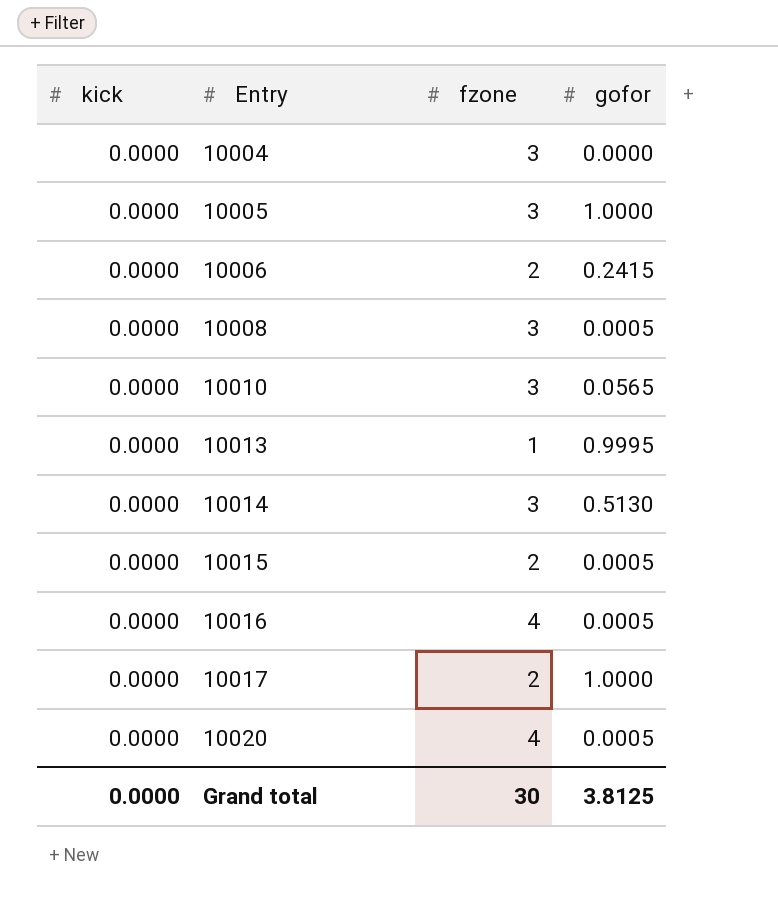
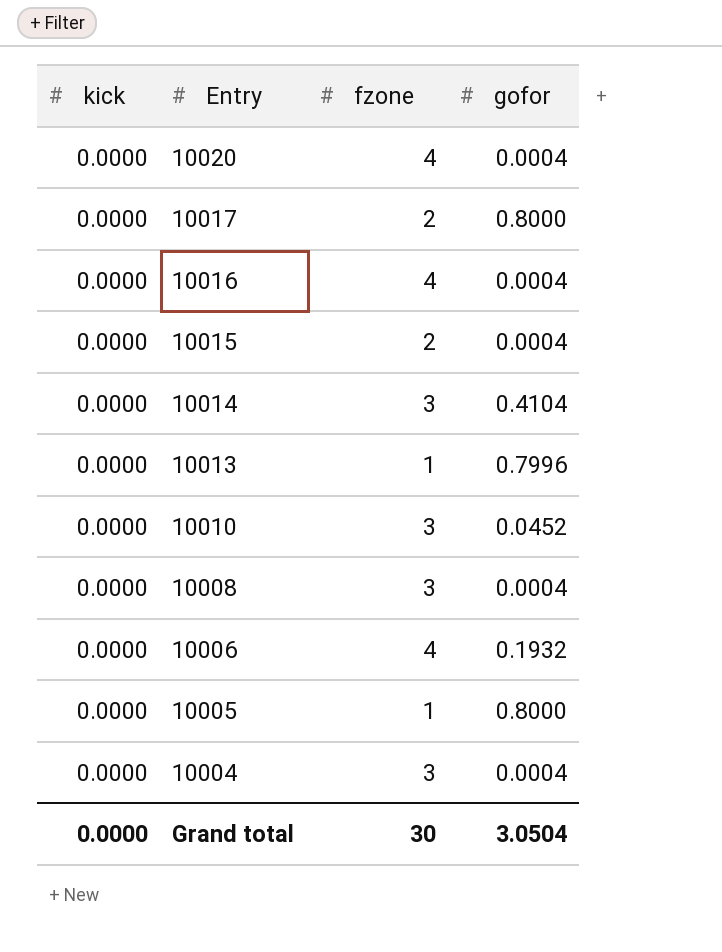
row order: Entry ascending -> Entry descending
10020 | gofor: 0.0005 -> 0.0004
10017 | gofor: 1.0000 -> 0.8000
10016 | gofor: 0.0005 -> 0.0004
10015 | gofor: 0.0005 -> 0.0004
10014 | gofor: 0.5130 -> 0.4104
10013 | gofor: 0.9995 -> 0.7996
10010 | gofor: 0.0565 -> 0.0452
10008 | gofor: 0.0005 -> 0.0004
10006 | fzone: 2 -> 4
10006 | gofor: 0.2415 -> 0.1932
10005 | fzone: 3 -> 1
10005 | gofor: 1.0000 -> 0.8000
10004 | gofor: 0.0000 -> 0.0004
Grand total | gofor: 3.8125 -> 3.0504

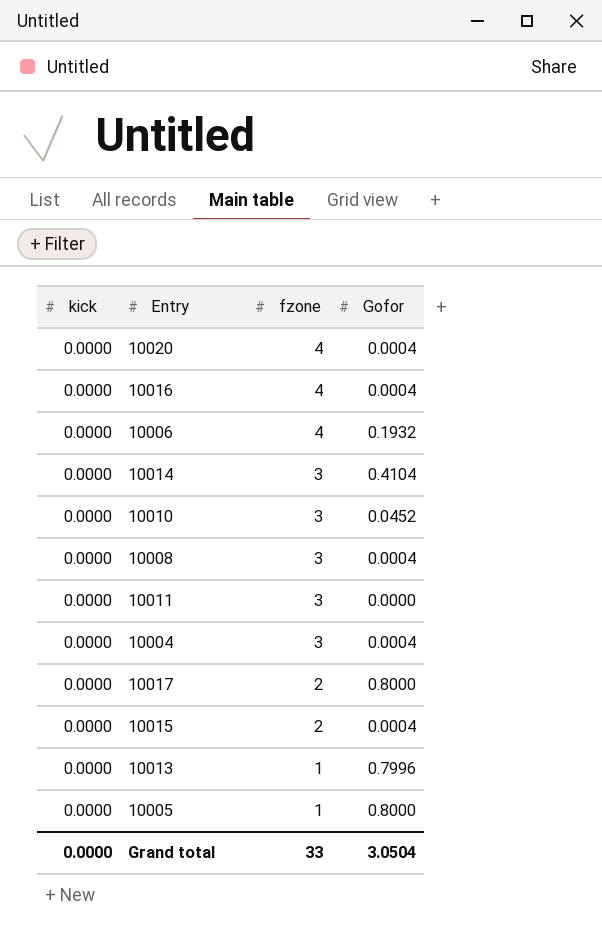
row order: Entry descending -> fzone descending
column name: gofor -> Gofor
row 10011: none -> 0.0000 | 3 | 0.0000
Grand total | fzone: 30 -> 33

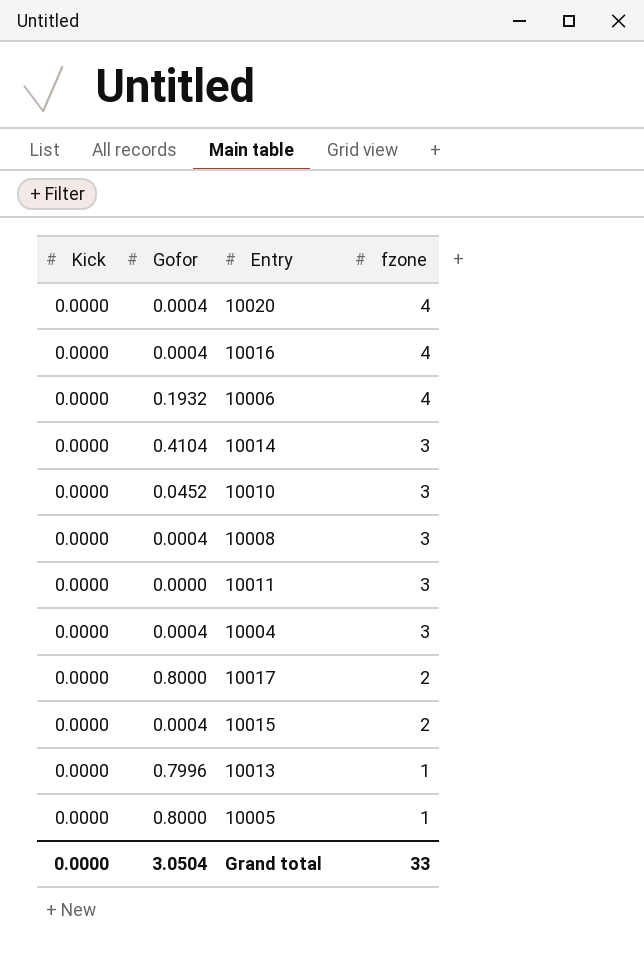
column name: kick -> Kick
column Gofor | position: 4 -> 2

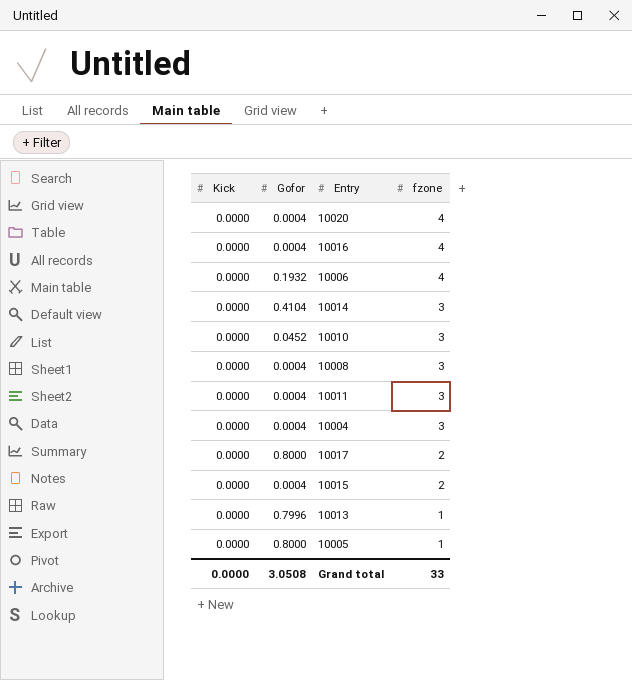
10011 | Gofor: 0.0000 -> 0.0004
Grand total | Gofor: 3.0504 -> 3.0508

